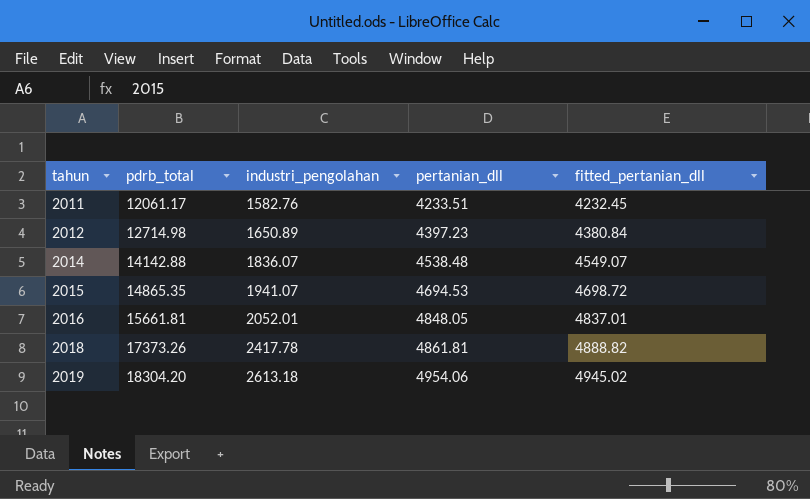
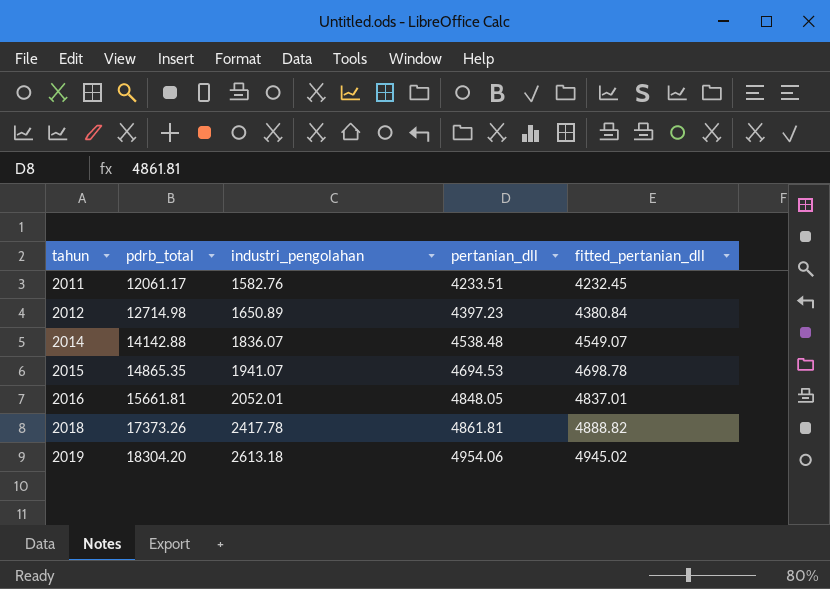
2015 | fitted_pertanian_dll: 4698.72 -> 4698.78

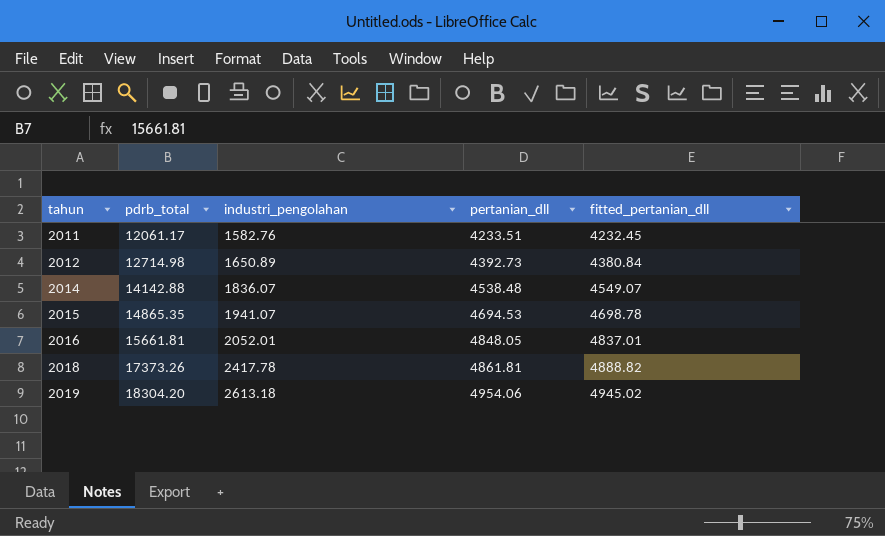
2012 | pertanian_dll: 4397.23 -> 4392.73

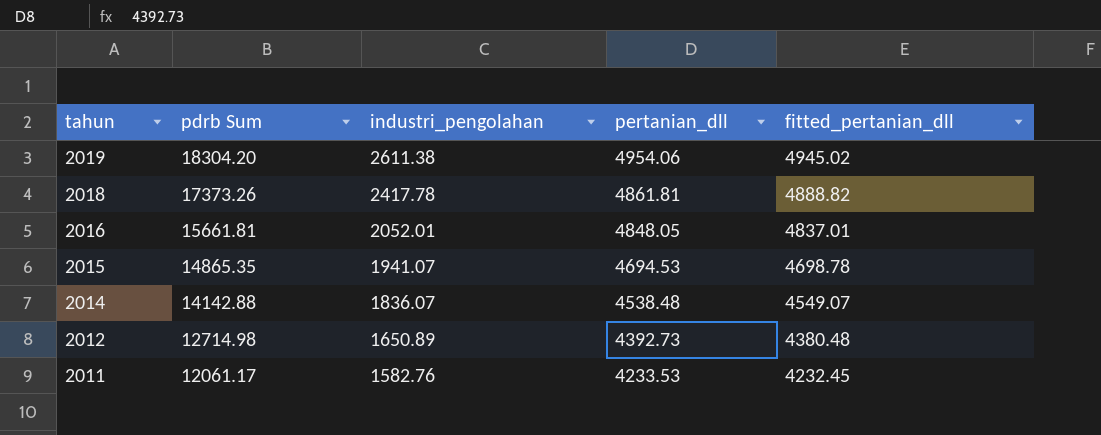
row order: tahun ascending -> tahun descending
column name: pdrb_total -> pdrb Sum
2019 | industri_pengolahan: 2613.18 -> 2611.38
2012 | fitted_pertanian_dll: 4380.84 -> 4380.48
2011 | pertanian_dll: 4233.51 -> 4233.53

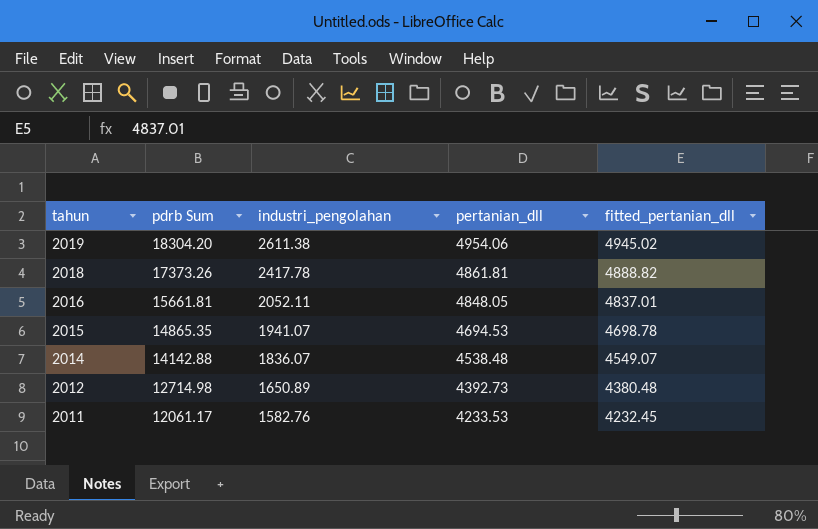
2016 | industri_pengolahan: 2052.01 -> 2052.11

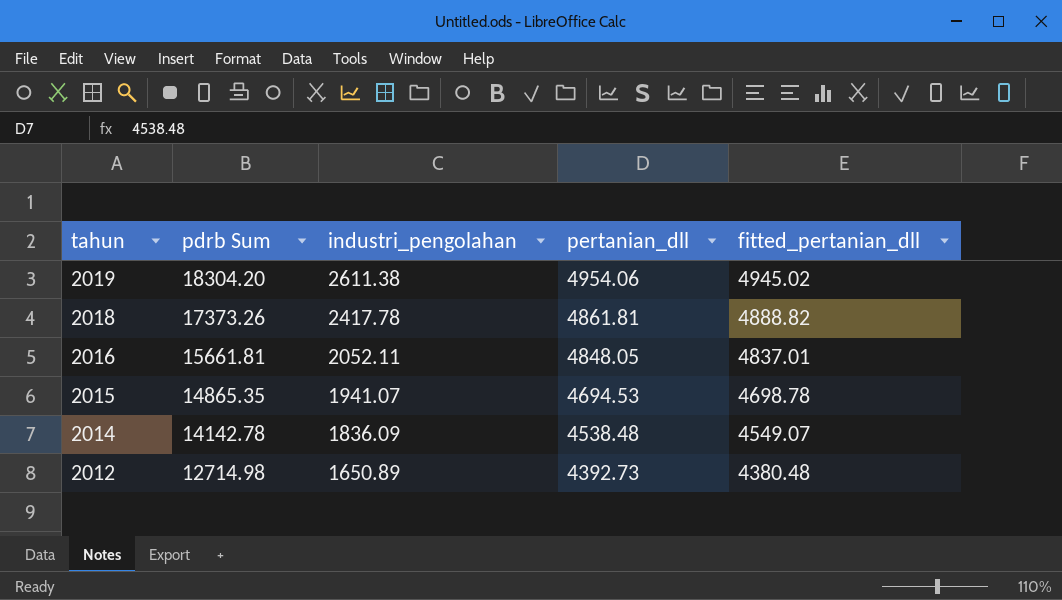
row 2011: 12061.17 | 1582.76 | 4233.53 | 4232.45 -> none
2014 | pdrb Sum: 14142.88 -> 14142.78
2014 | industri_pengolahan: 1836.07 -> 1836.09

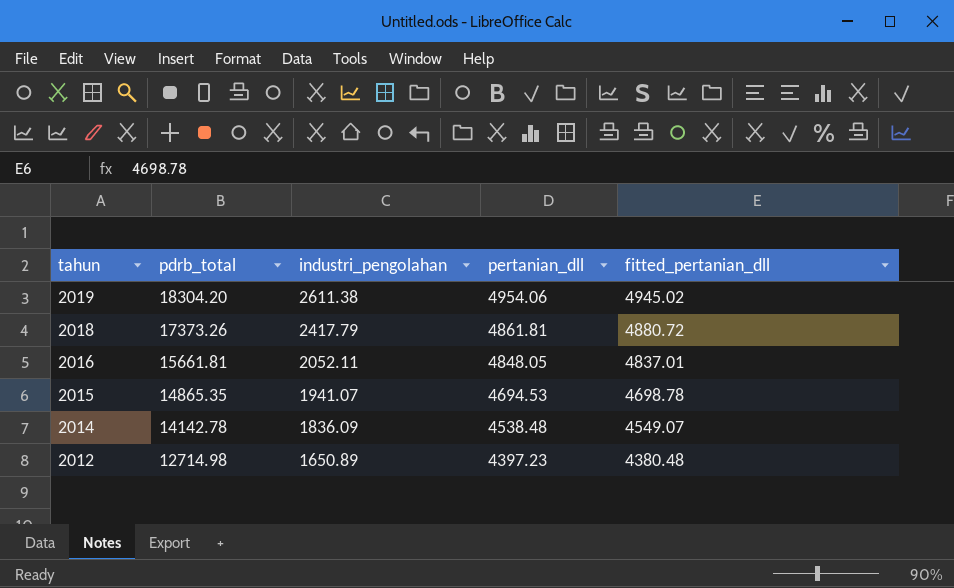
column name: pdrb Sum -> pdrb_total
2018 | industri_pengolahan: 2417.78 -> 2417.79
2018 | fitted_pertanian_dll: 4888.82 -> 4880.72
2012 | pertanian_dll: 4392.73 -> 4397.23

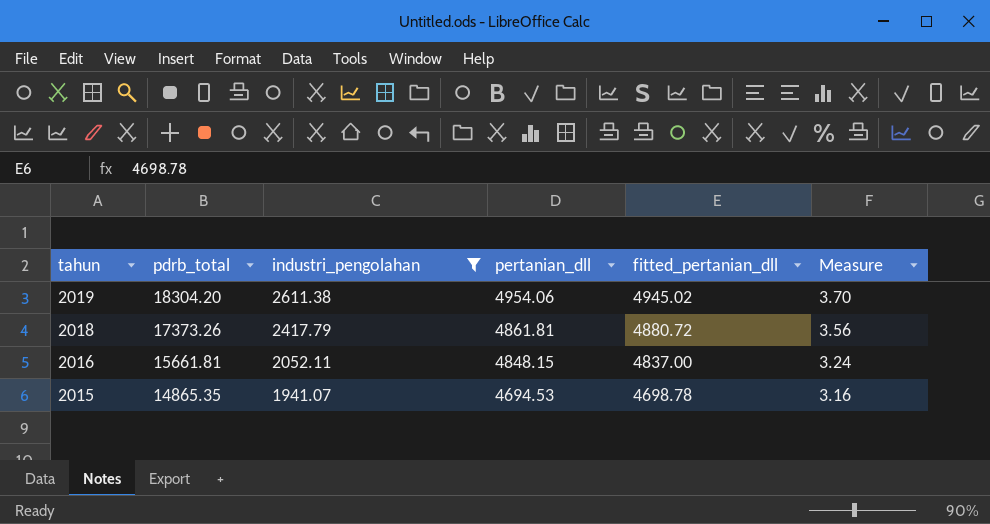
filter: none -> industri_pengolahan >= 1941.07
column Measure | formula: none -> [pdrb_total] / [fitted_pertanian_dll]
2016 | pertanian_dll: 4848.05 -> 4848.15
2016 | fitted_pertanian_dll: 4837.01 -> 4837.00

